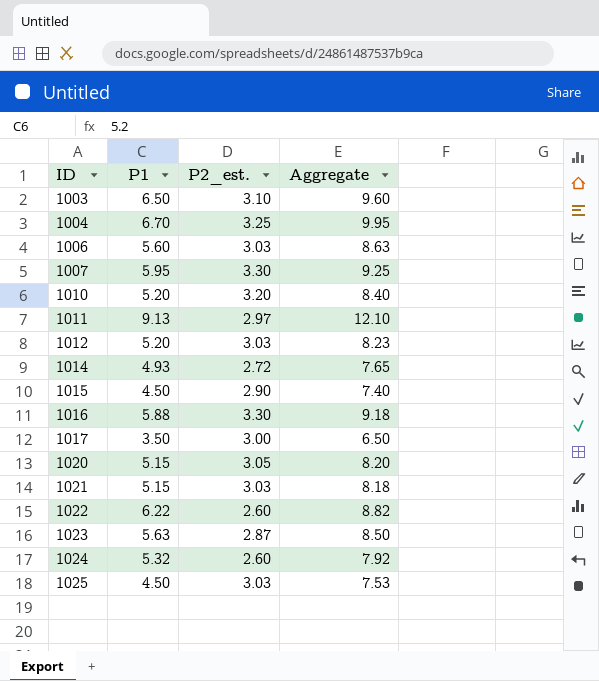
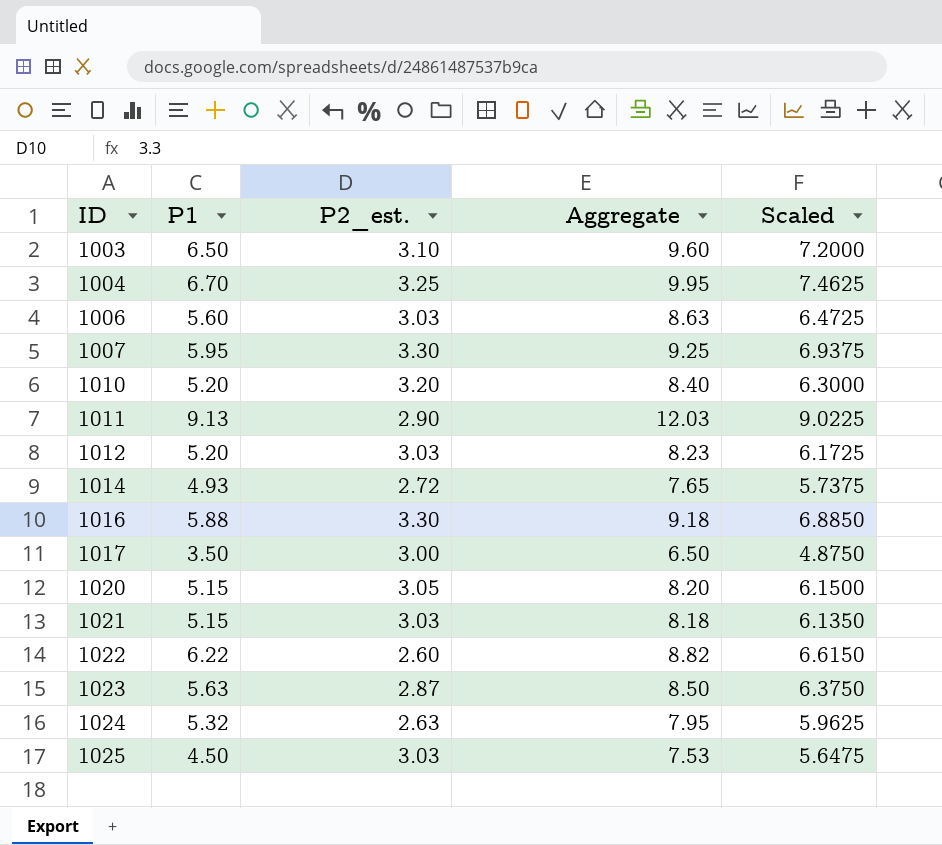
column Scaled | formula: none -> [Aggregate] * 0.75
row 1015: 4.50 | 2.90 | 7.40 -> none
1011 | P2_est.: 2.97 -> 2.90
1011 | Aggregate: 12.10 -> 12.03
1024 | P2_est.: 2.60 -> 2.63
1024 | Aggregate: 7.92 -> 7.95

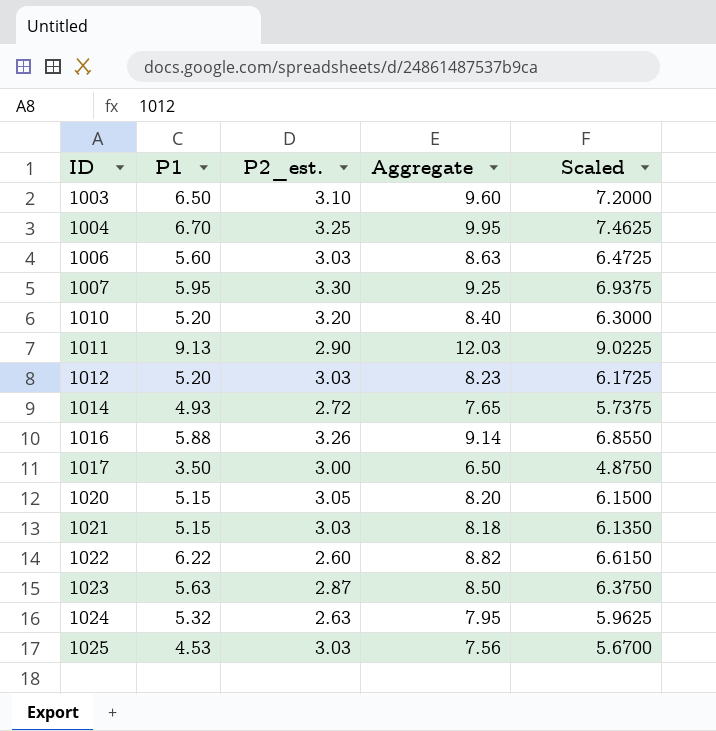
1016 | P2_est.: 3.30 -> 3.26
1016 | Aggregate: 9.18 -> 9.14
1016 | Scaled: 6.8850 -> 6.8550
1025 | P1: 4.50 -> 4.53
1025 | Aggregate: 7.53 -> 7.56
1025 | Scaled: 5.6475 -> 5.6700

